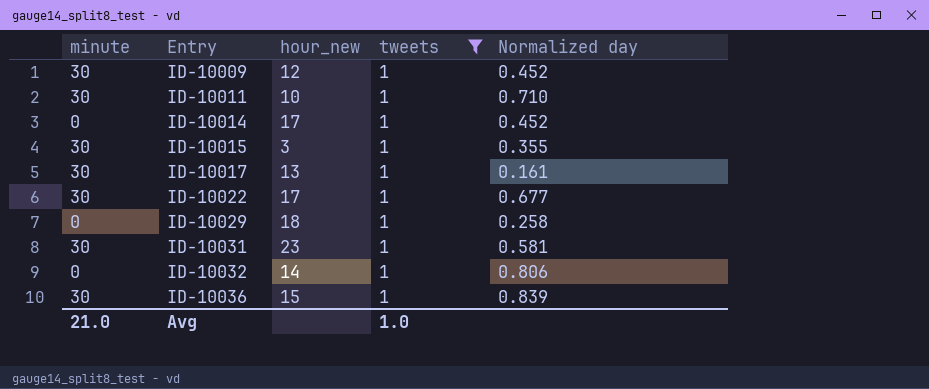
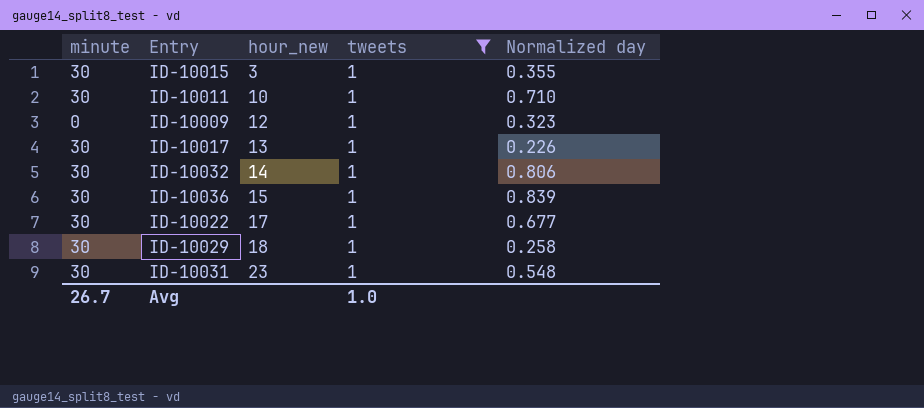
row order: Entry ascending -> hour_new ascending
row ID-10014: 0 | 17 | 1 | 0.452 -> none
ID-10009 | minute: 30 -> 0
ID-10009 | Normalized day: 0.452 -> 0.323
ID-10017 | Normalized day: 0.161 -> 0.226
ID-10032 | minute: 0 -> 30
ID-10029 | minute: 0 -> 30
ID-10031 | Normalized day: 0.581 -> 0.548
Avg | minute: 21.0 -> 26.7

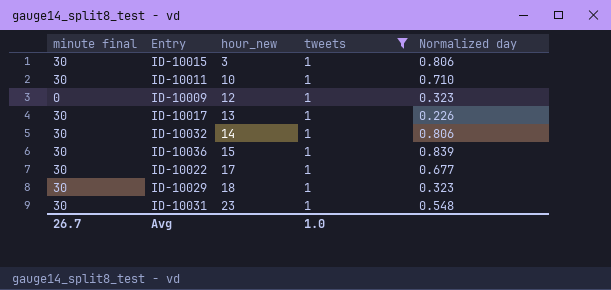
column name: minute -> minute final
ID-10015 | Normalized day: 0.355 -> 0.806
ID-10029 | Normalized day: 0.258 -> 0.323

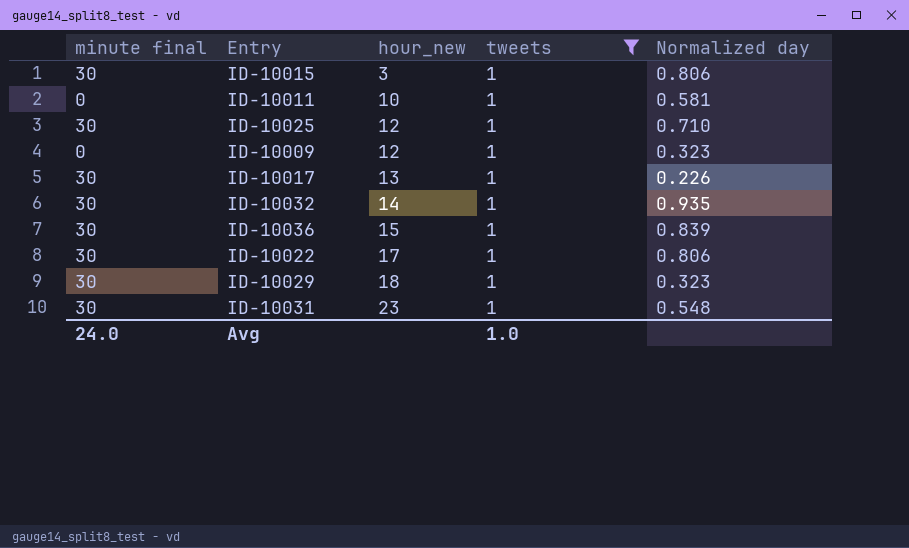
ID-10011 | minute final: 30 -> 0
ID-10011 | Normalized day: 0.710 -> 0.581
row ID-10025: none -> 30 | 12 | 1 | 0.710
ID-10032 | Normalized day: 0.806 -> 0.935
ID-10022 | Normalized day: 0.677 -> 0.806
Avg | minute final: 26.7 -> 24.0

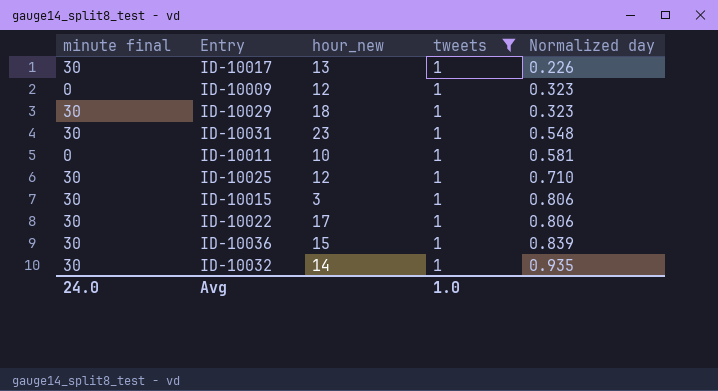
row order: hour_new ascending -> Normalized day ascending

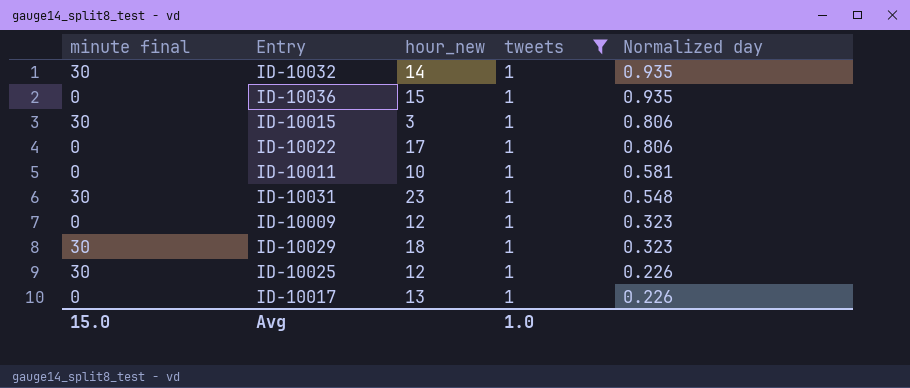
row order: Normalized day ascending -> Normalized day descending
ID-10036 | minute final: 30 -> 0
ID-10036 | Normalized day: 0.839 -> 0.935
ID-10022 | minute final: 30 -> 0
ID-10025 | Normalized day: 0.710 -> 0.226
ID-10017 | minute final: 30 -> 0
Avg | minute final: 24.0 -> 15.0

